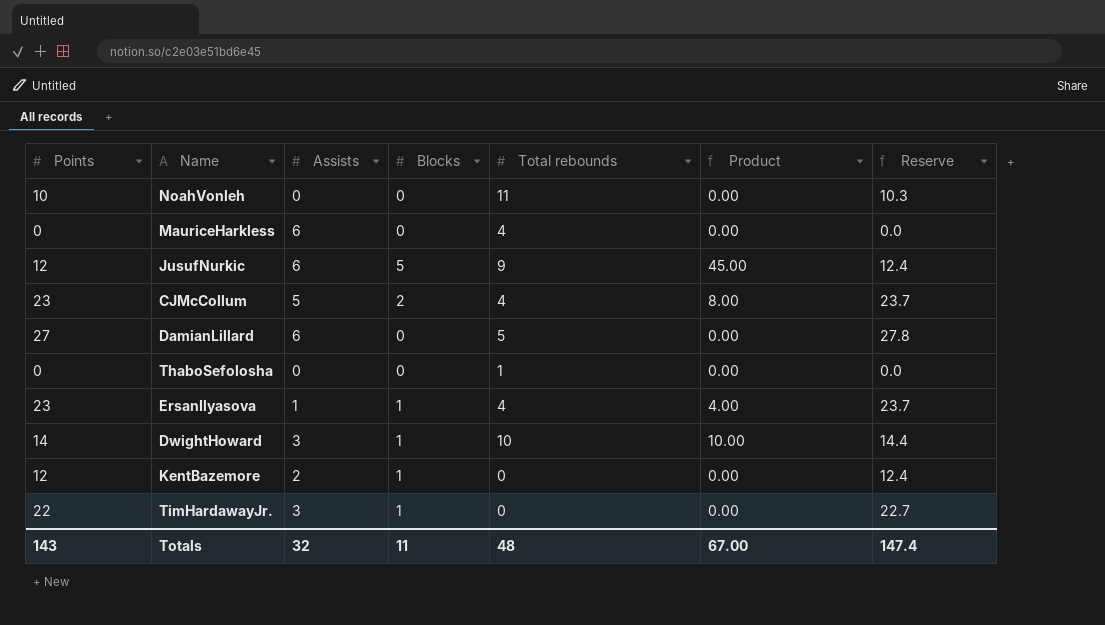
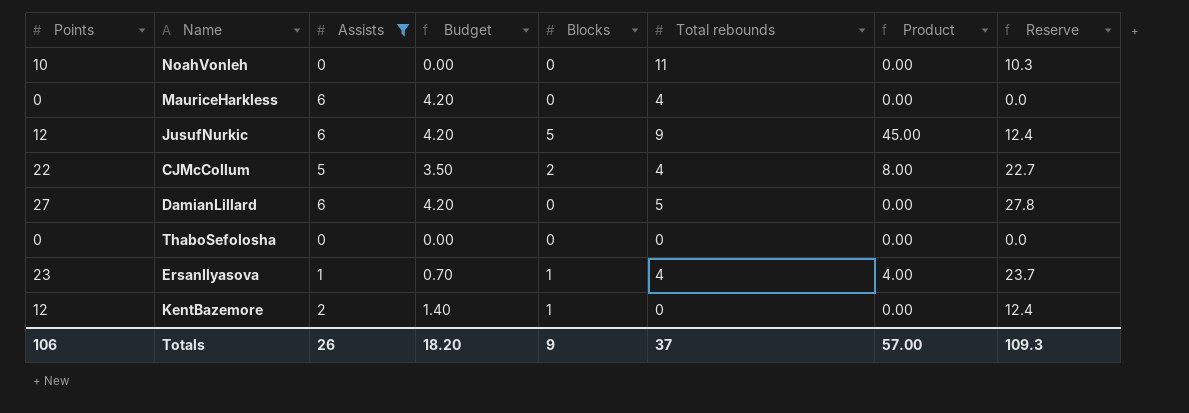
filter: none -> Assists != 3
column Budget | formula: none -> [Assists] * 0.7
CJMcCollum | Points: 23 -> 22
CJMcCollum | Reserve: 23.7 -> 22.7
ThaboSefolosha | Total rebounds: 1 -> 0
Totals | Points: 143 -> 106
Totals | Assists: 32 -> 26
Totals | Blocks: 11 -> 9
Totals | Total rebounds: 48 -> 37
Totals | Product: 67.00 -> 57.00
Totals | Reserve: 147.4 -> 109.3

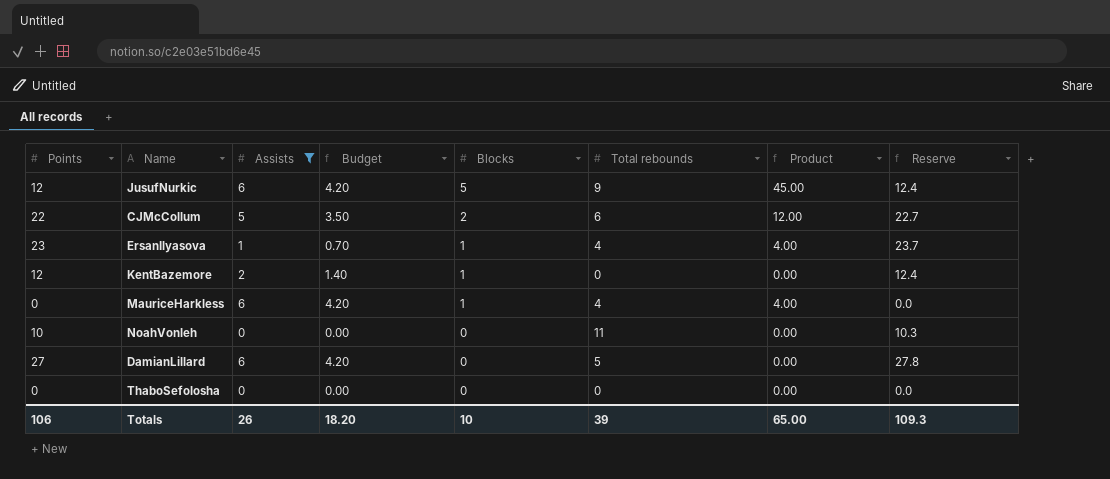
row order: none -> Blocks descending
CJMcCollum | Total rebounds: 4 -> 6
CJMcCollum | Product: 8.00 -> 12.00
MauriceHarkless | Blocks: 0 -> 1
MauriceHarkless | Product: 0.00 -> 4.00
Totals | Blocks: 9 -> 10
Totals | Total rebounds: 37 -> 39
Totals | Product: 57.00 -> 65.00

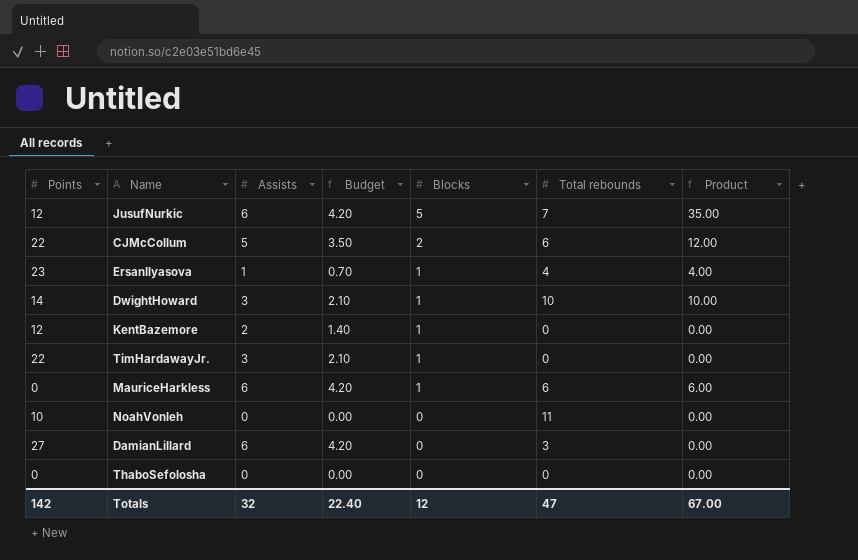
filter: Assists != 3 -> none
column Reserve | formula: [Points] * 1.03 -> none
JusufNurkic | Total rebounds: 9 -> 7
JusufNurkic | Product: 45.00 -> 35.00
MauriceHarkless | Total rebounds: 4 -> 6
MauriceHarkless | Product: 4.00 -> 6.00
DamianLillard | Total rebounds: 5 -> 3
Totals | Points: 106 -> 142
Totals | Assists: 26 -> 32
Totals | Budget: 18.20 -> 22.40
Totals | Blocks: 10 -> 12
Totals | Total rebounds: 39 -> 47
Totals | Product: 65.00 -> 67.00

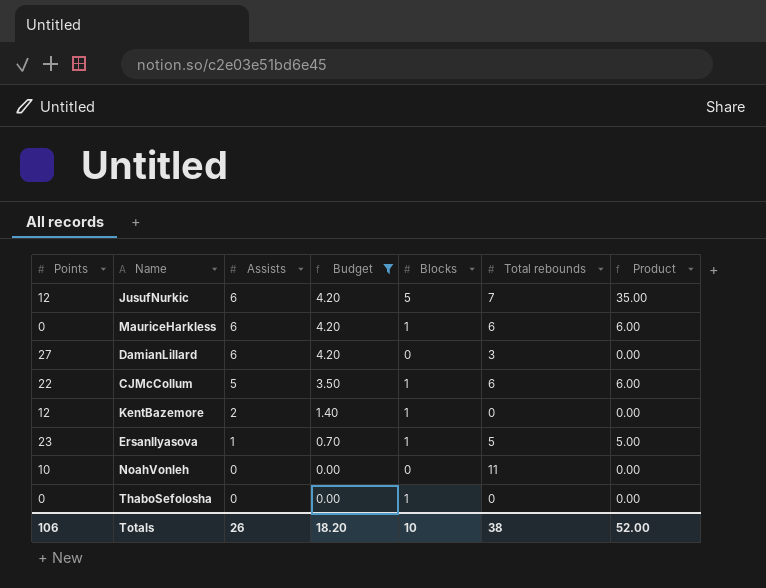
filter: none -> Budget != 2.10
row order: Blocks descending -> Assists descending
CJMcCollum | Blocks: 2 -> 1
CJMcCollum | Product: 12.00 -> 6.00
ErsanIlyasova | Total rebounds: 4 -> 5
ErsanIlyasova | Product: 4.00 -> 5.00
ThaboSefolosha | Blocks: 0 -> 1
Totals | Points: 142 -> 106
Totals | Assists: 32 -> 26
Totals | Budget: 22.40 -> 18.20
Totals | Blocks: 12 -> 10
Totals | Total rebounds: 47 -> 38
Totals | Product: 67.00 -> 52.00

